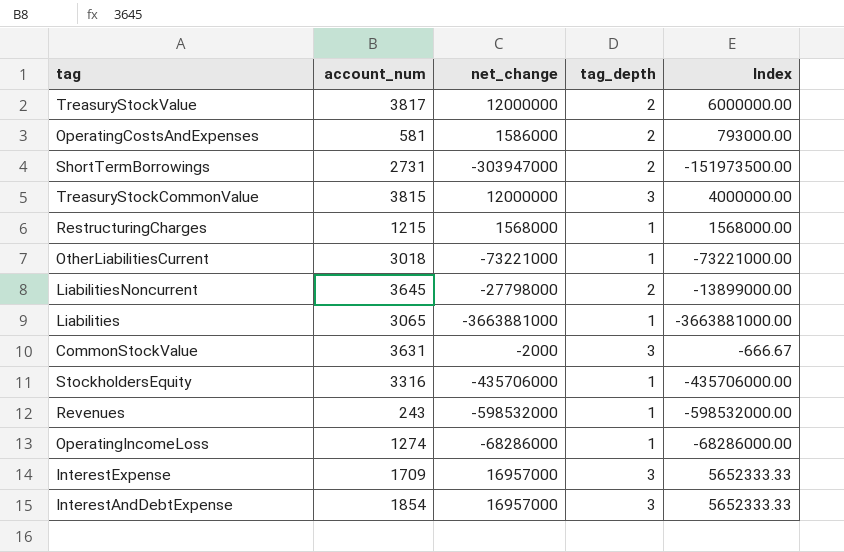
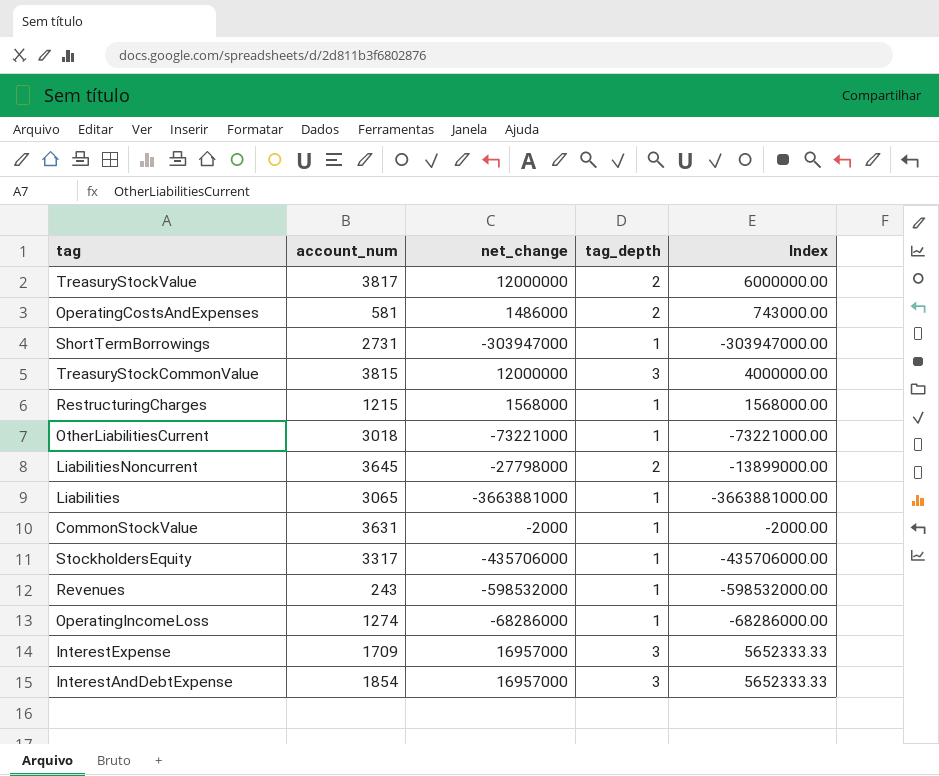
OperatingCostsAndExpenses | net_change: 1586000 -> 1486000
OperatingCostsAndExpenses | Index: 793000.00 -> 743000.00
ShortTermBorrowings | tag_depth: 2 -> 1
ShortTermBorrowings | Index: -151973500.00 -> -303947000.00
CommonStockValue | tag_depth: 3 -> 1
CommonStockValue | Index: -666.67 -> -2000.00
StockholdersEquity | account_num: 3316 -> 3317

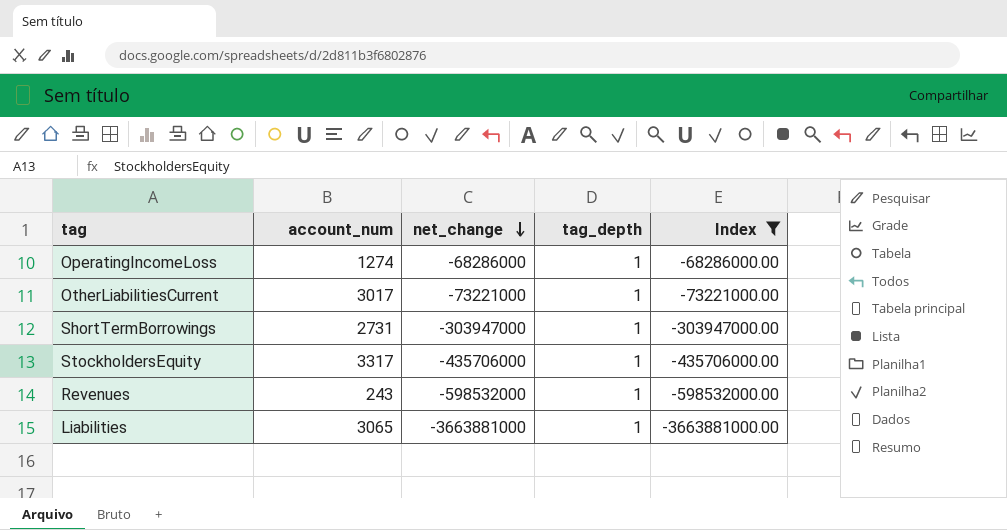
filter: none -> Index <= -68286000.00
row order: none -> net_change descending
OtherLiabilitiesCurrent | account_num: 3018 -> 3017

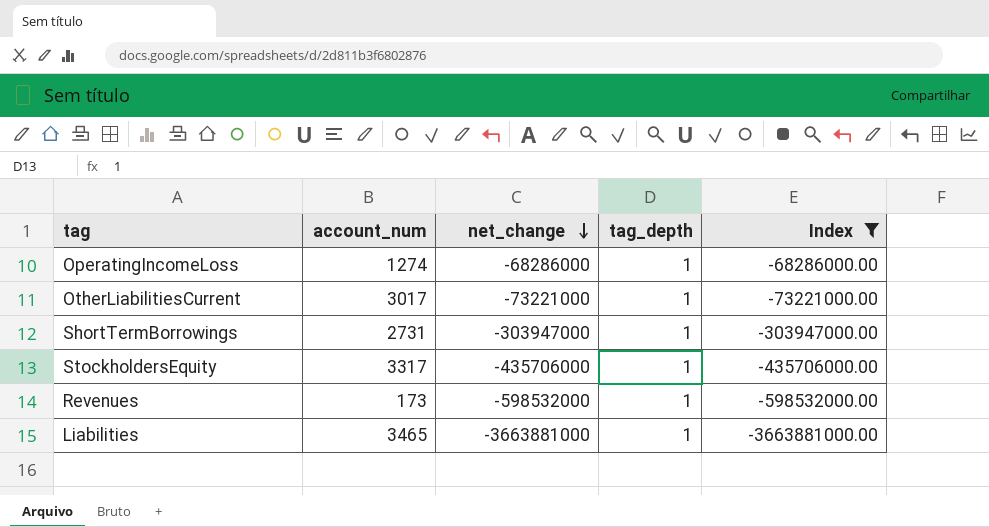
Revenues | account_num: 243 -> 173
Liabilities | account_num: 3065 -> 3465

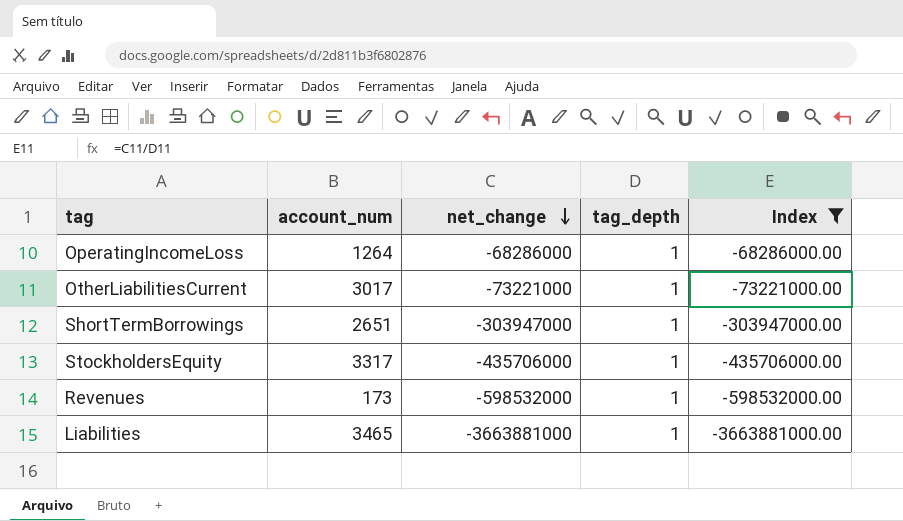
OperatingIncomeLoss | account_num: 1274 -> 1264
ShortTermBorrowings | account_num: 2731 -> 2651

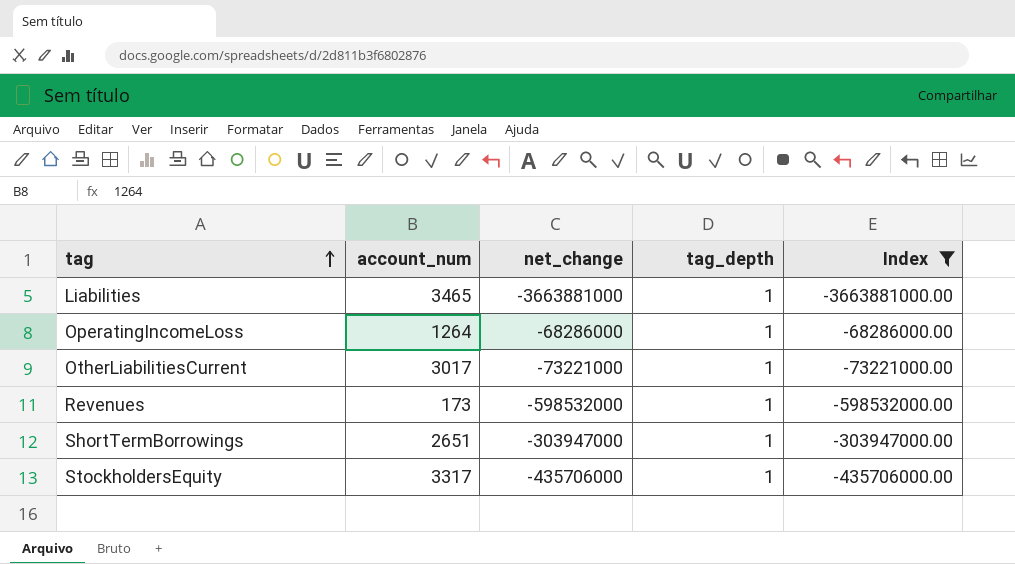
row order: net_change descending -> tag ascending

